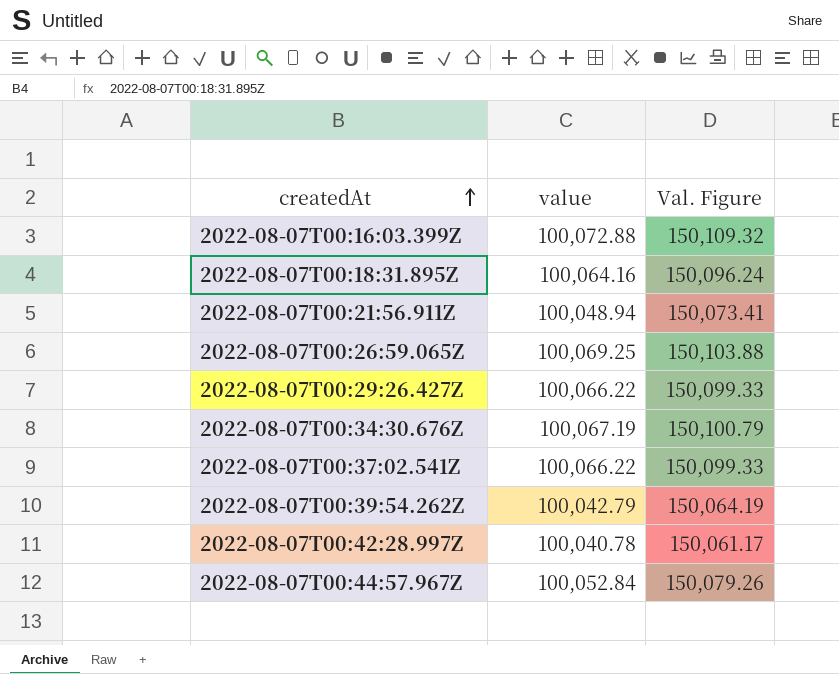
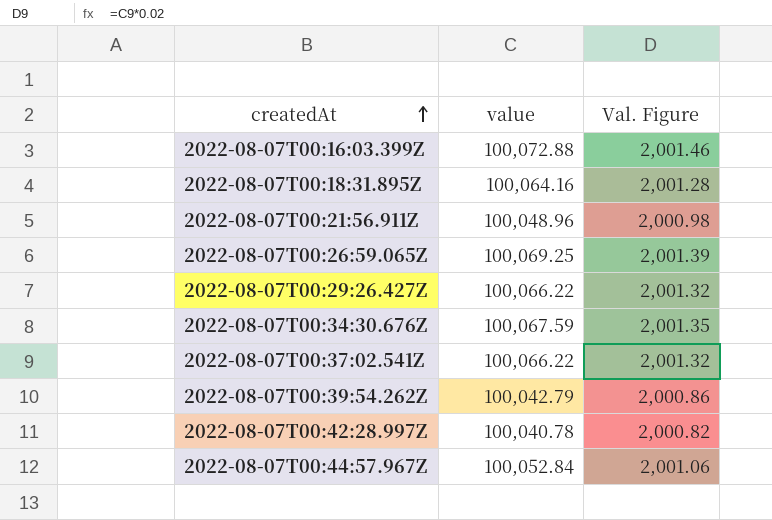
column Val. Figure | formula: [value] * 1.5 -> [value] * 0.02
2022-08-07T00:21:56.911Z | value: 100,048.94 -> 100,048.96
2022-08-07T00:34:30.676Z | value: 100,067.19 -> 100,067.59

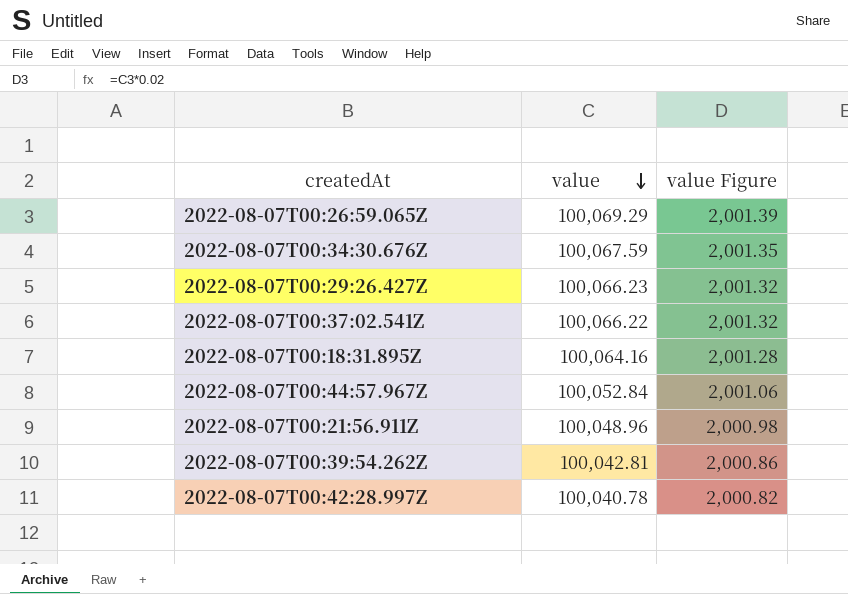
row order: createdAt ascending -> value descending
column name: Val. Figure -> value Figure
row 2022-08-07T00:16:03.399Z: 100,072.88 | 2,001.46 -> none
2022-08-07T00:26:59.065Z | value: 100,069.25 -> 100,069.29
2022-08-07T00:29:26.427Z | value: 100,066.22 -> 100,066.23
2022-08-07T00:39:54.262Z | value: 100,042.79 -> 100,042.81

